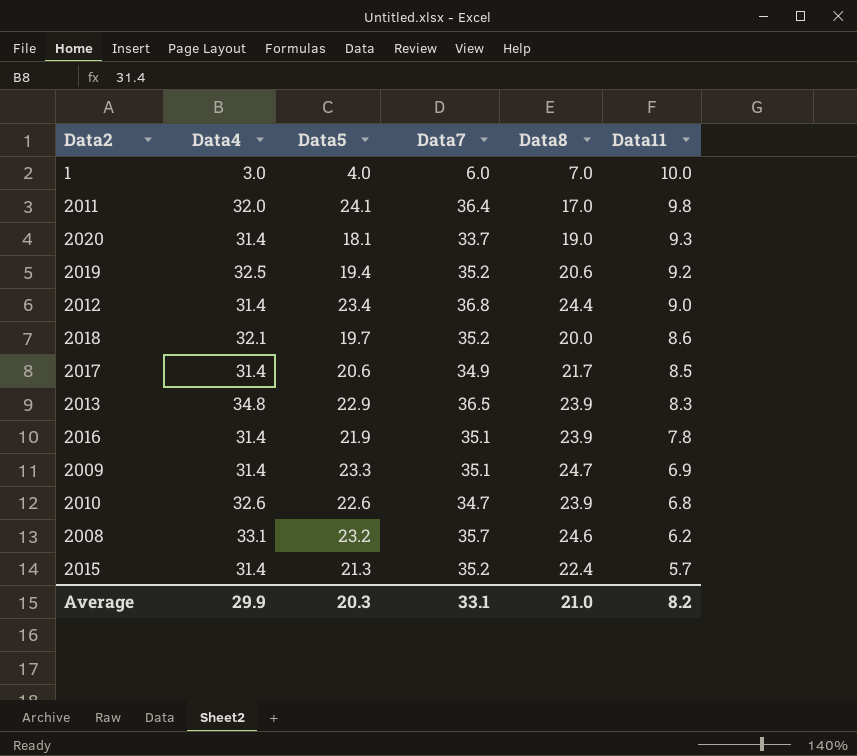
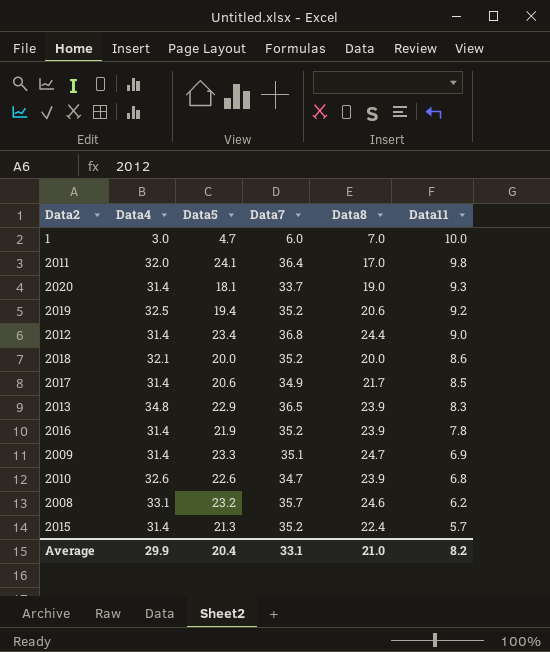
1 | Data5: 4.0 -> 4.7
2018 | Data5: 19.7 -> 20.0
2016 | Data7: 35.1 -> 35.2
Average | Data5: 20.3 -> 20.4

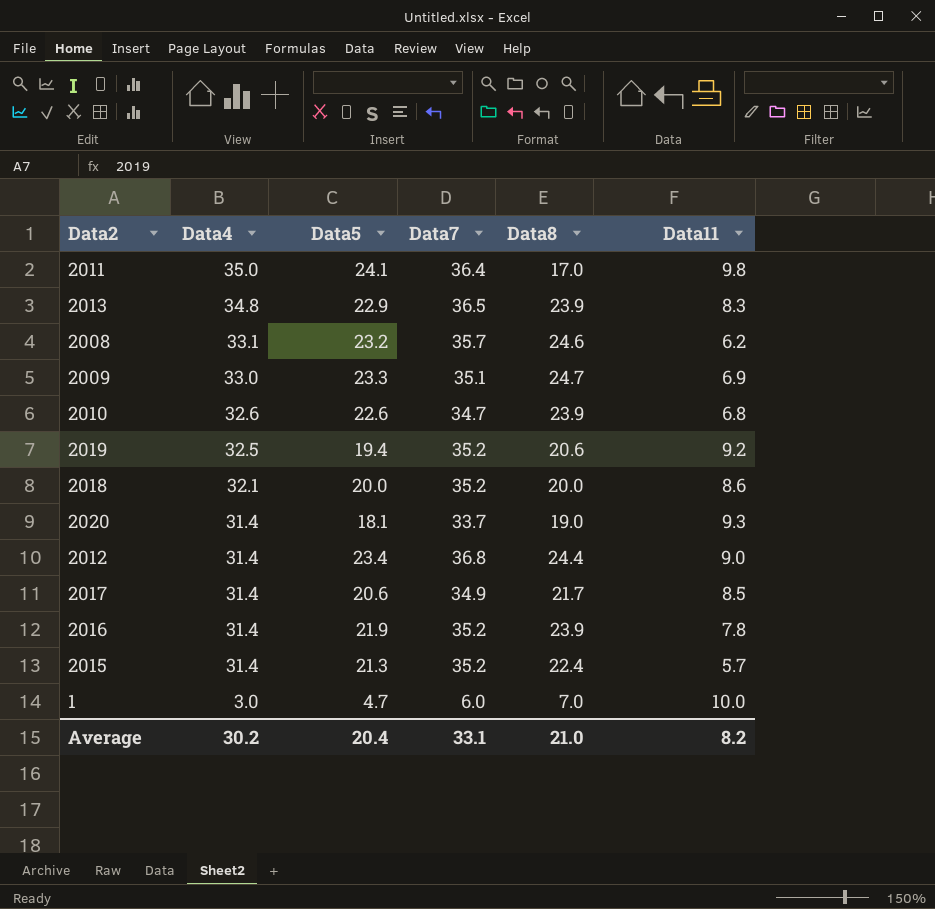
row order: Data11 descending -> Data4 descending
2011 | Data4: 32.0 -> 35.0
2009 | Data4: 31.4 -> 33.0
Average | Data4: 29.9 -> 30.2

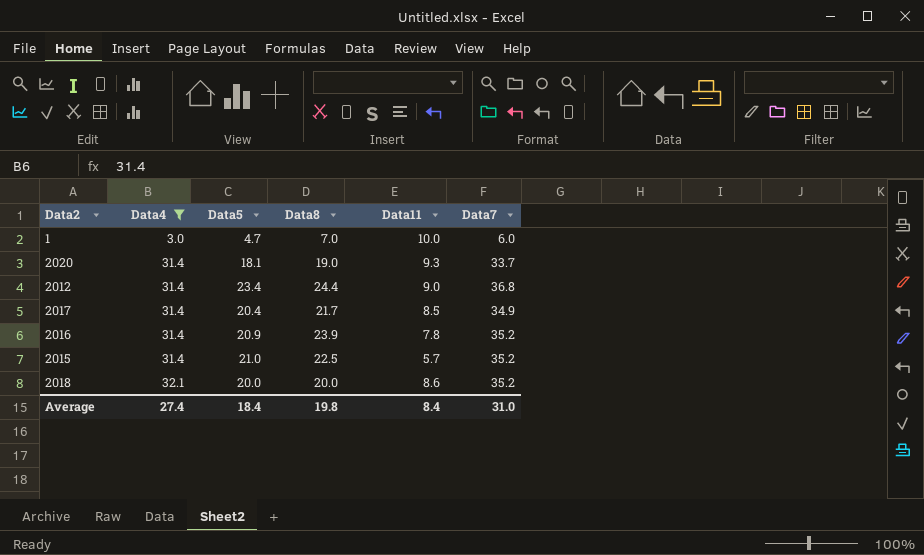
filter: none -> Data4 <= 32.1
row order: Data4 descending -> Data4 ascending
column Data7 | position: 4 -> 6
2017 | Data5: 20.6 -> 20.4
2016 | Data5: 21.9 -> 20.9
2015 | Data5: 21.3 -> 21.0
2015 | Data8: 22.4 -> 22.5
Average | Data4: 30.2 -> 27.4
Average | Data5: 20.4 -> 18.4
Average | Data8: 21.0 -> 19.8
Average | Data11: 8.2 -> 8.4
Average | Data7: 33.1 -> 31.0

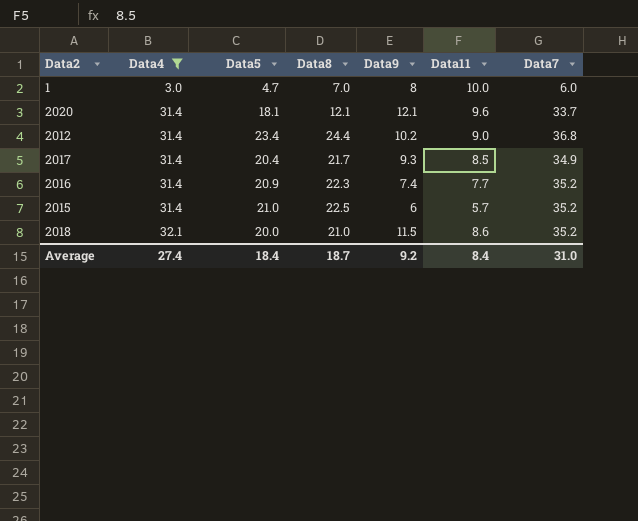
column Data9 | position: none -> 5
2020 | Data8: 19.0 -> 12.1
2020 | Data11: 9.3 -> 9.6
2016 | Data8: 23.9 -> 22.3
2016 | Data11: 7.8 -> 7.7
2018 | Data8: 20.0 -> 21.0
Average | Data8: 19.8 -> 18.7

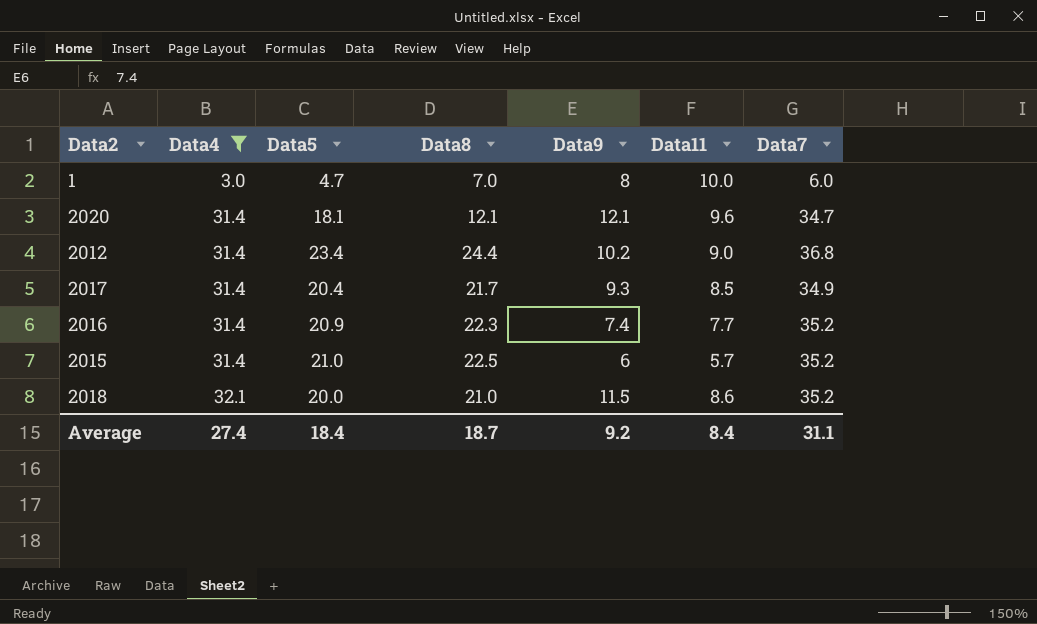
2020 | Data7: 33.7 -> 34.7
Average | Data7: 31.0 -> 31.1

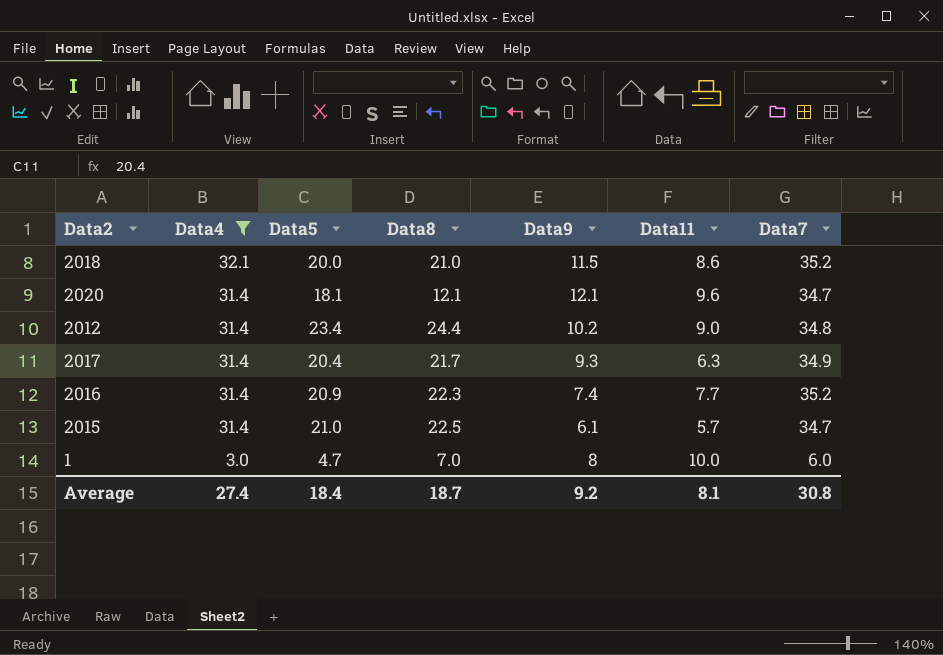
row order: Data4 ascending -> Data4 descending
2012 | Data7: 36.8 -> 34.8
2017 | Data11: 8.5 -> 6.3
2015 | Data9: 6 -> 6.1
2015 | Data7: 35.2 -> 34.7
Average | Data11: 8.4 -> 8.1
Average | Data7: 31.1 -> 30.8

